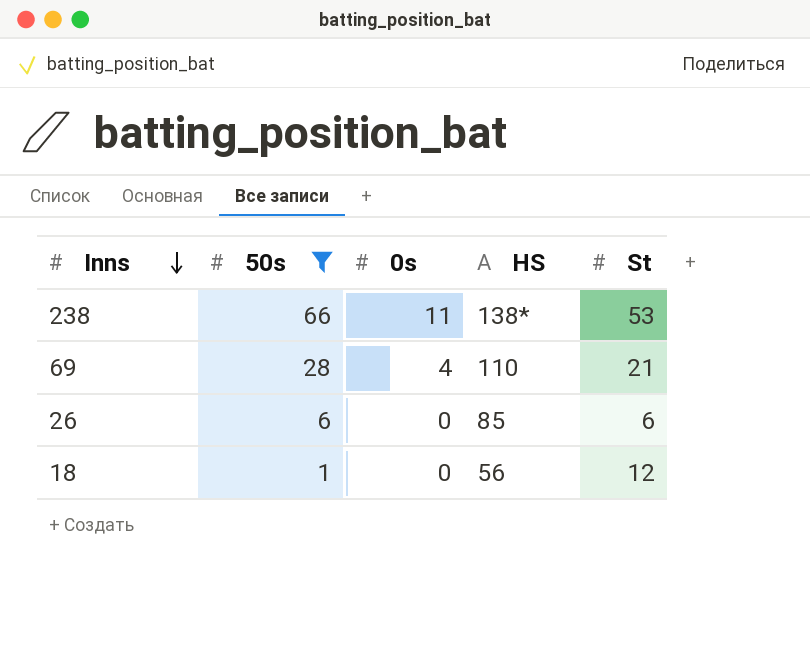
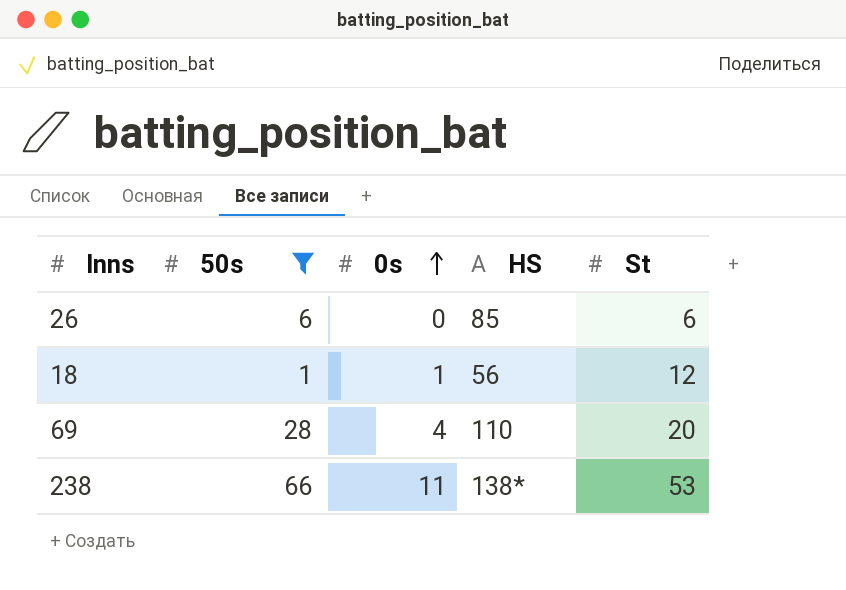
row order: Inns descending -> 0s ascending
18 | 0s: 0 -> 1
69 | St: 21 -> 20

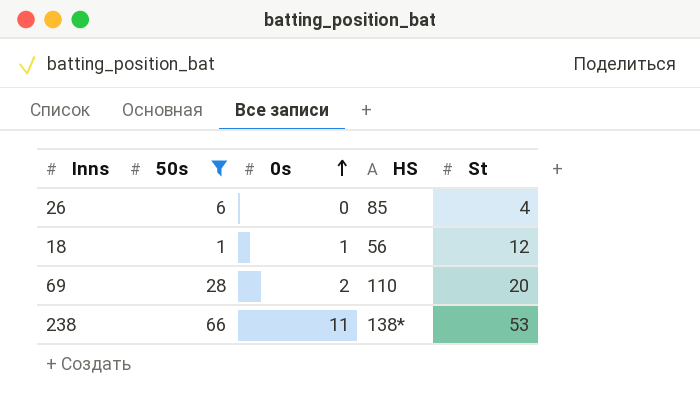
26 | St: 6 -> 4
69 | 0s: 4 -> 2

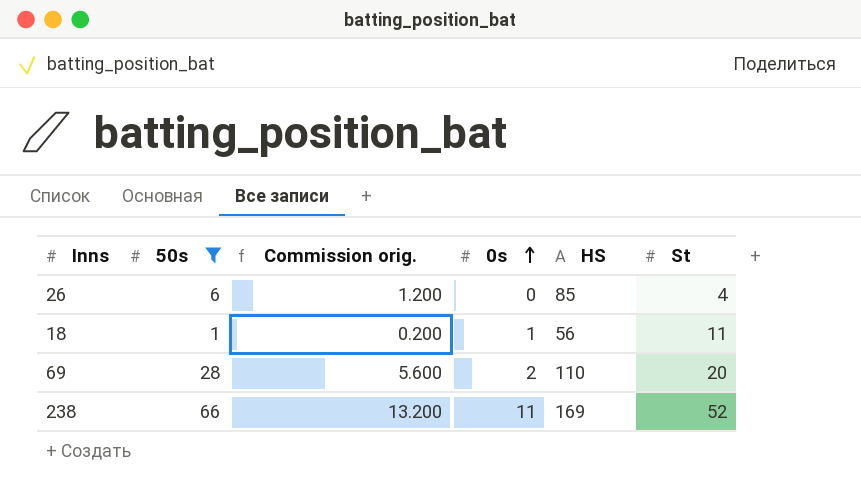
column Commission orig. | formula: none -> [50s] * 0.2
18 | St: 12 -> 11
238 | HS: 138* -> 169
238 | St: 53 -> 52

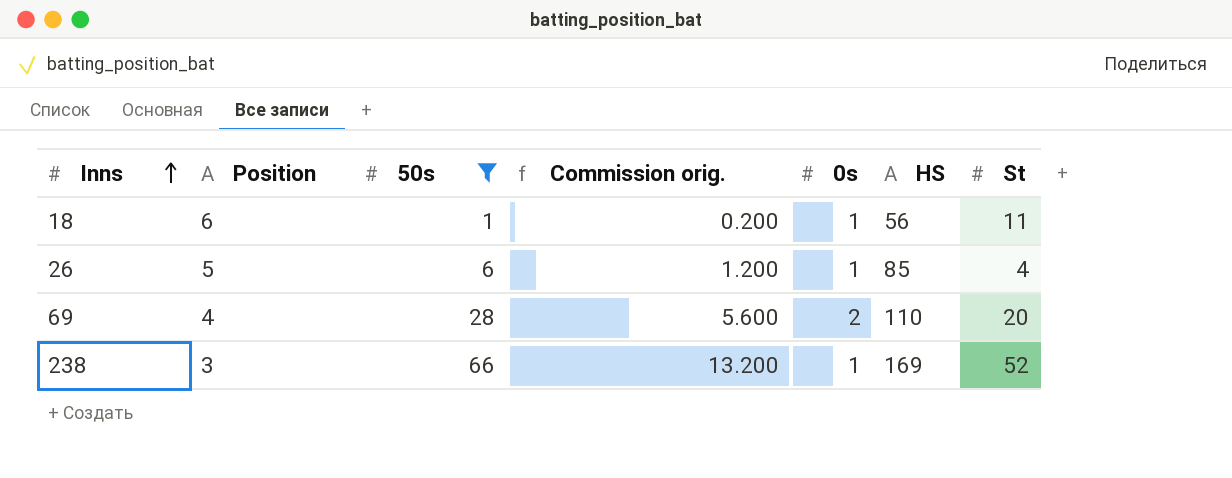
row order: 0s ascending -> Inns ascending
column Position | position: none -> 2
26 | 0s: 0 -> 1
238 | 0s: 11 -> 1

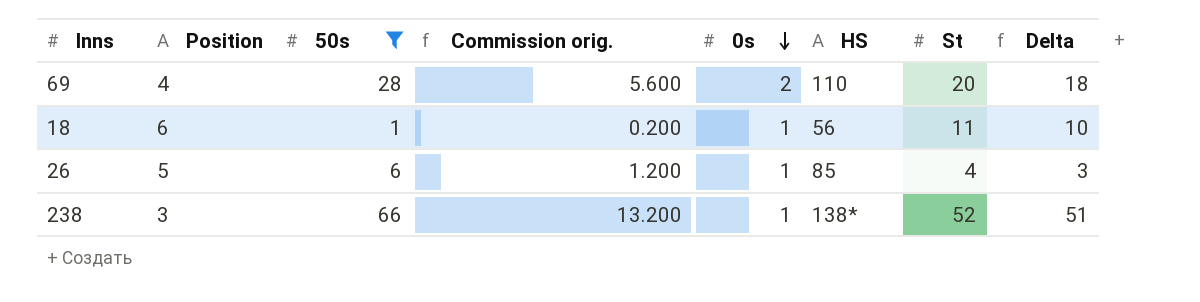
row order: Inns ascending -> 0s descending
column Delta | formula: none -> [St] - [0s]
238 | HS: 169 -> 138*

